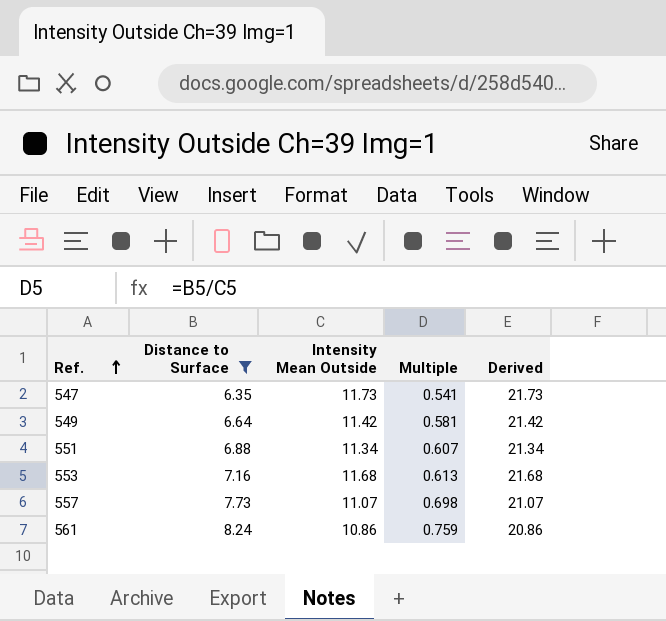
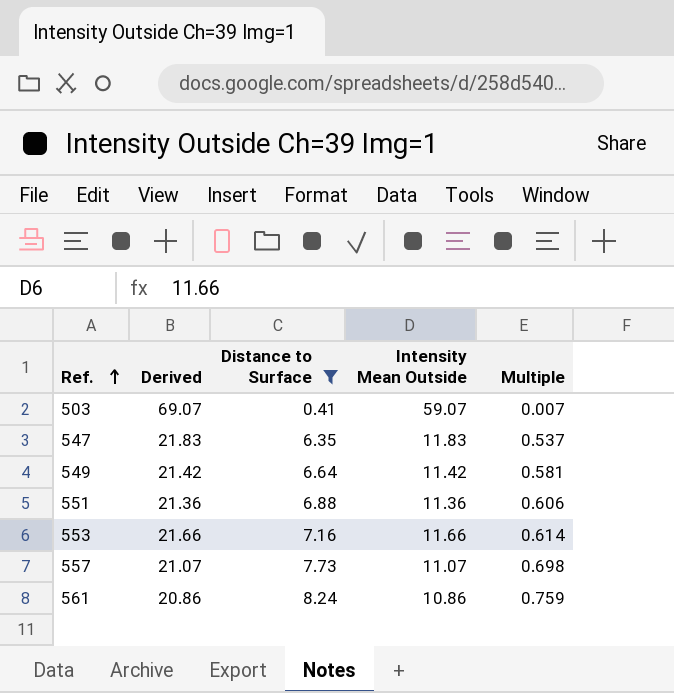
column Derived | position: 5 -> 2
row 503: none -> 69.07 | 0.41 | 59.07 | 0.007
547 | Derived: 21.73 -> 21.83
547 | Intensity Mean Outside: 11.73 -> 11.83
547 | Multiple: 0.541 -> 0.537
551 | Derived: 21.34 -> 21.36
551 | Intensity Mean Outside: 11.34 -> 11.36
551 | Multiple: 0.607 -> 0.606
553 | Derived: 21.68 -> 21.66
553 | Intensity Mean Outside: 11.68 -> 11.66
553 | Multiple: 0.613 -> 0.614

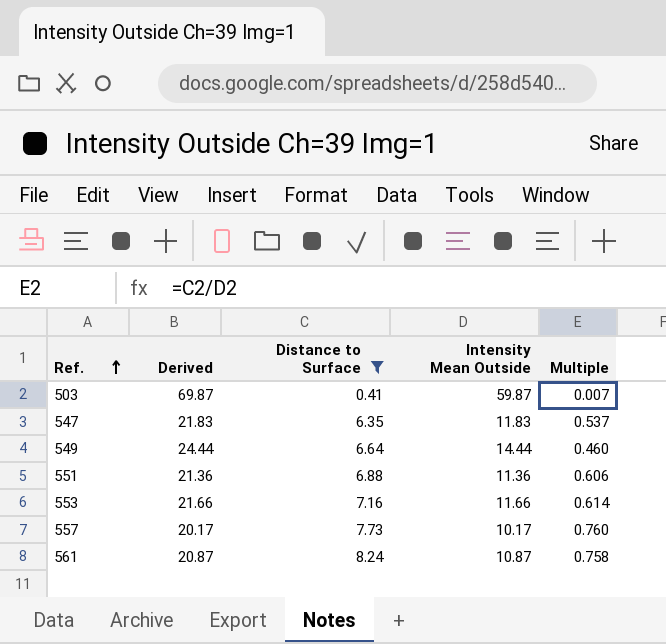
503 | Derived: 69.07 -> 69.87
503 | Intensity Mean Outside: 59.07 -> 59.87
549 | Derived: 21.42 -> 24.44
549 | Intensity Mean Outside: 11.42 -> 14.44
549 | Multiple: 0.581 -> 0.460
557 | Derived: 21.07 -> 20.17
557 | Intensity Mean Outside: 11.07 -> 10.17
557 | Multiple: 0.698 -> 0.760
561 | Derived: 20.86 -> 20.87
561 | Intensity Mean Outside: 10.86 -> 10.87
561 | Multiple: 0.759 -> 0.758

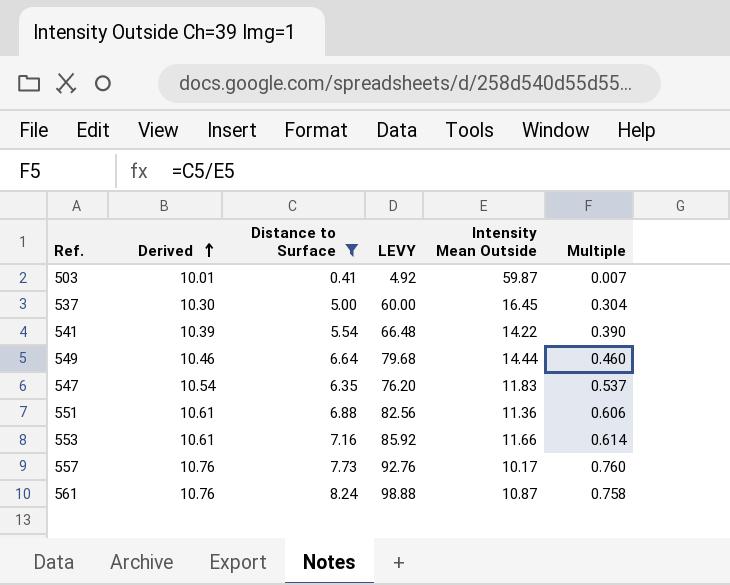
row order: Ref. ascending -> Derived ascending
column Derived | formula: [Intensity Mean Outside] + 10 -> [Multiple] + 10
column LEVY | formula: none -> [Distance to Surface] * 12
row 537: none -> 10.30 | 5.00 | 60.00 | 16.45 | 0.304
row 541: none -> 10.39 | 5.54 | 66.48 | 14.22 | 0.390

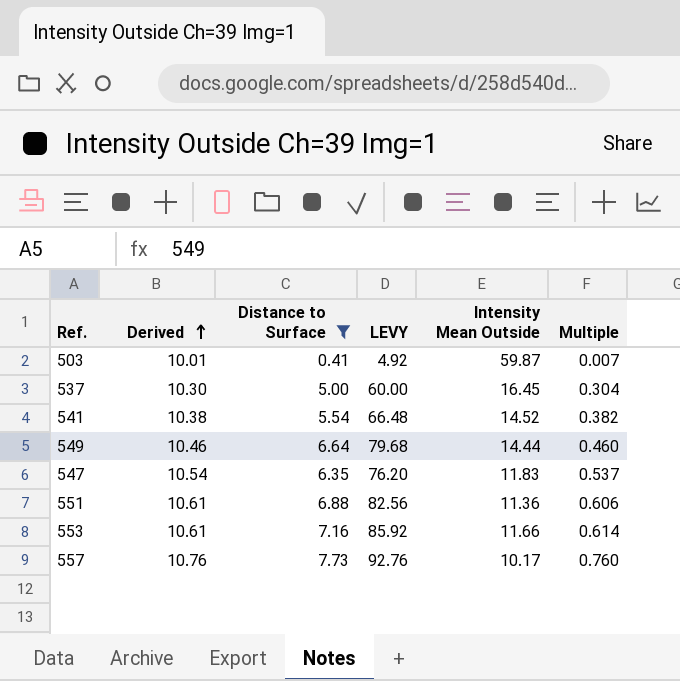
row 561: 10.76 | 8.24 | 98.88 | 10.87 | 0.758 -> none
541 | Derived: 10.39 -> 10.38
541 | Intensity Mean Outside: 14.22 -> 14.52
541 | Multiple: 0.390 -> 0.382

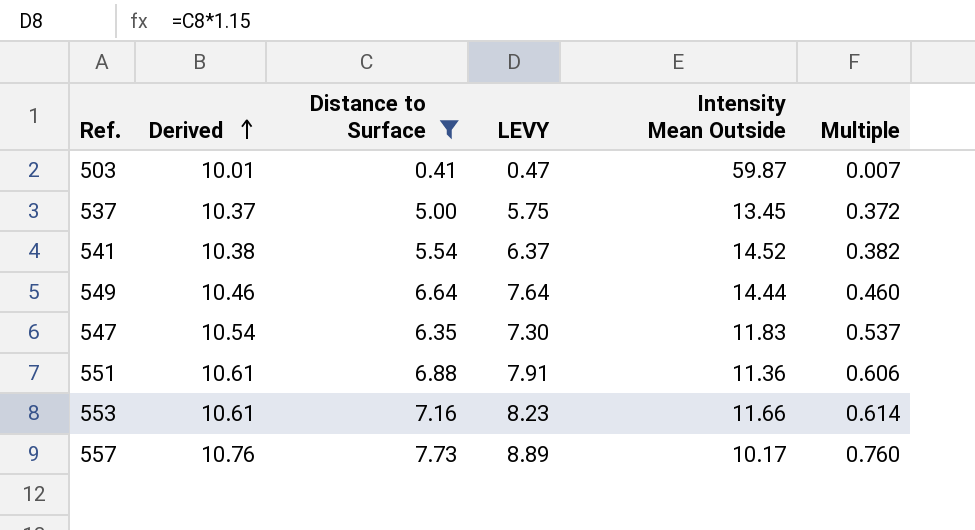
column LEVY | formula: [Distance to Surface] * 12 -> [Distance to Surface] * 1.15
537 | Derived: 10.30 -> 10.37
537 | Intensity Mean Outside: 16.45 -> 13.45
537 | Multiple: 0.304 -> 0.372

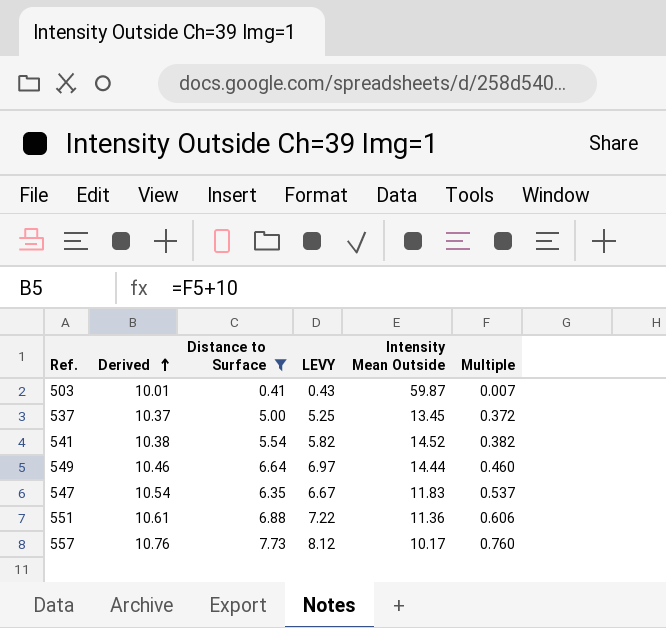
column LEVY | formula: [Distance to Surface] * 1.15 -> [Distance to Surface] * 1.05
row 553: 10.61 | 7.16 | 8.23 | 11.66 | 0.614 -> none

